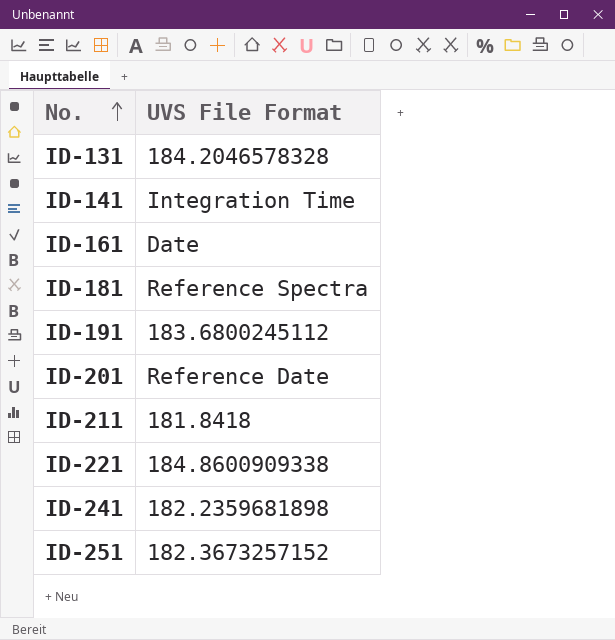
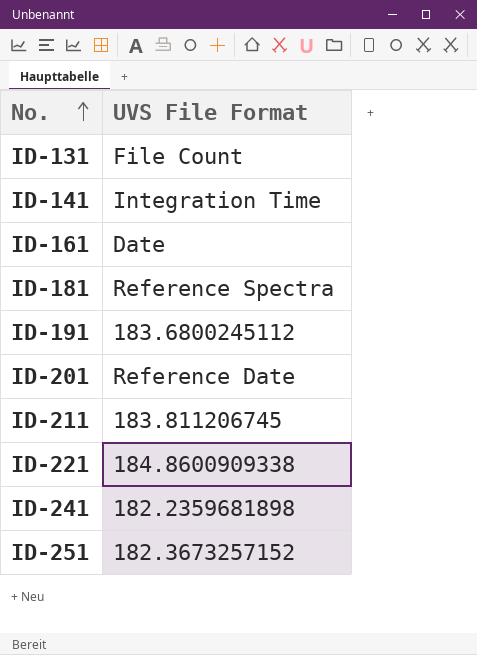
ID-131 | UVS File Format: 184.2046578328 -> File Count
ID-211 | UVS File Format: 181.8418 -> 183.811206745

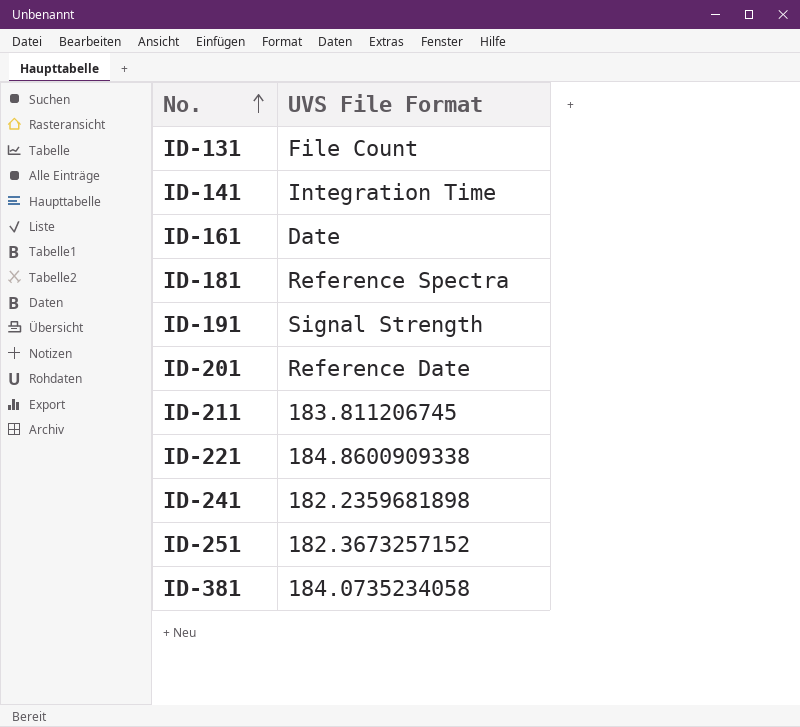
ID-191 | UVS File Format: 183.6800245112 -> Signal Strength
row ID-381: none -> 184.0735234058

